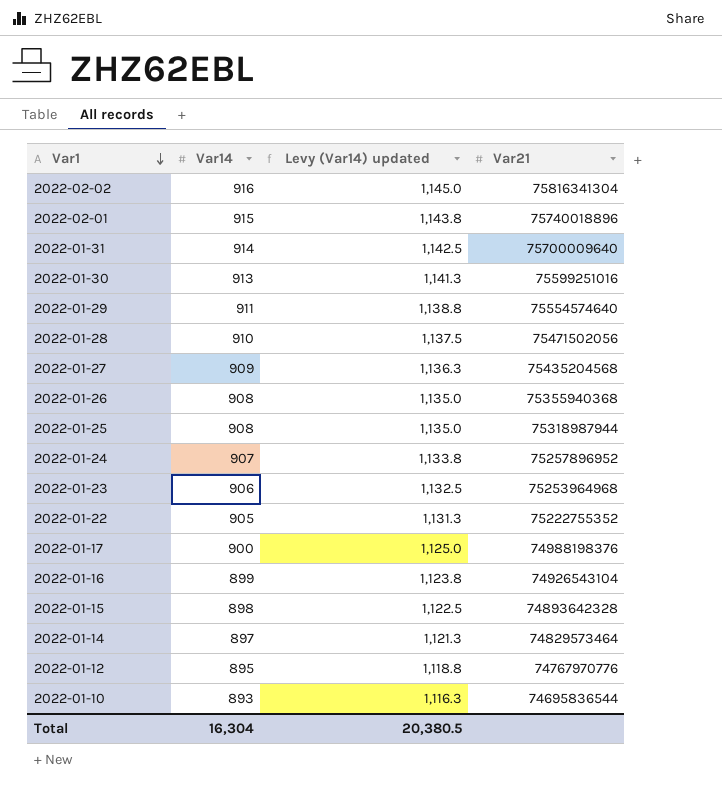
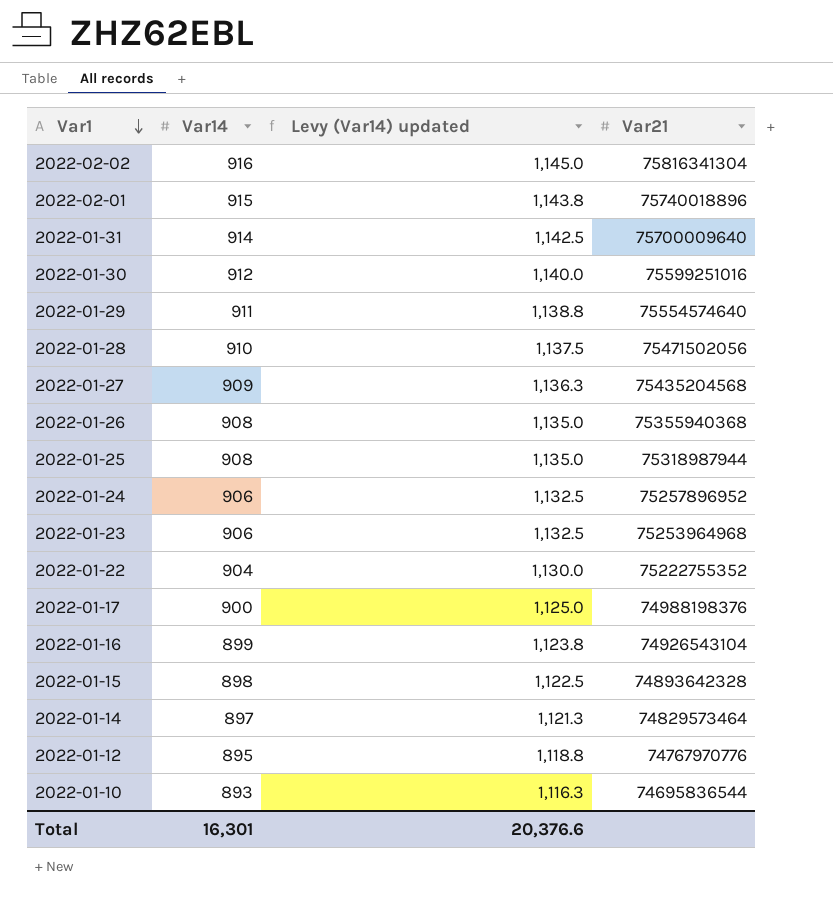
2022-01-30 | Var14: 913 -> 912
2022-01-30 | Levy (Var14) updated: 1,141.3 -> 1,140.0
2022-01-24 | Var14: 907 -> 906
2022-01-24 | Levy (Var14) updated: 1,133.8 -> 1,132.5
2022-01-22 | Var14: 905 -> 904
2022-01-22 | Levy (Var14) updated: 1,131.3 -> 1,130.0
Total | Var14: 16,304 -> 16,301
Total | Levy (Var14) updated: 20,380.5 -> 20,376.6

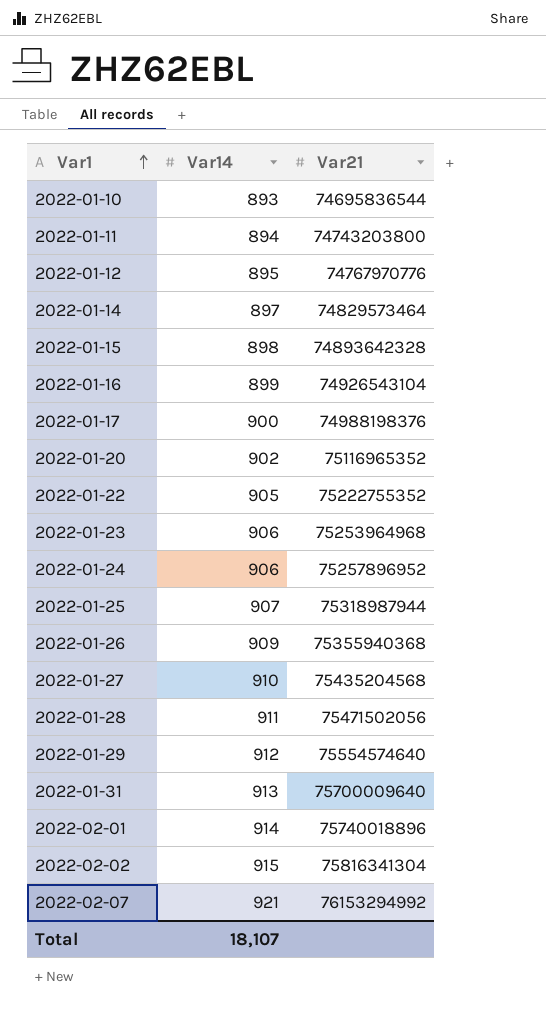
row order: Var1 descending -> Var1 ascending
column Levy (Var14) updated | formula: [Var14] * 1.25 -> none
row 2022-01-30: 912 | 1,140.0 | 75599251016 -> none
row 2022-01-11: none -> 894 | 74743203800
row 2022-01-20: none -> 902 | 75116965352
2022-01-22 | Var14: 904 -> 905
2022-01-25 | Var14: 908 -> 907
2022-01-26 | Var14: 908 -> 909
2022-01-27 | Var14: 909 -> 910
2022-01-28 | Var14: 910 -> 911
2022-01-29 | Var14: 911 -> 912
2022-01-31 | Var14: 914 -> 913
2022-02-01 | Var14: 915 -> 914
2022-02-02 | Var14: 916 -> 915
row 2022-02-07: none -> 921 | 76153294992
Total | Var14: 16,301 -> 18,107

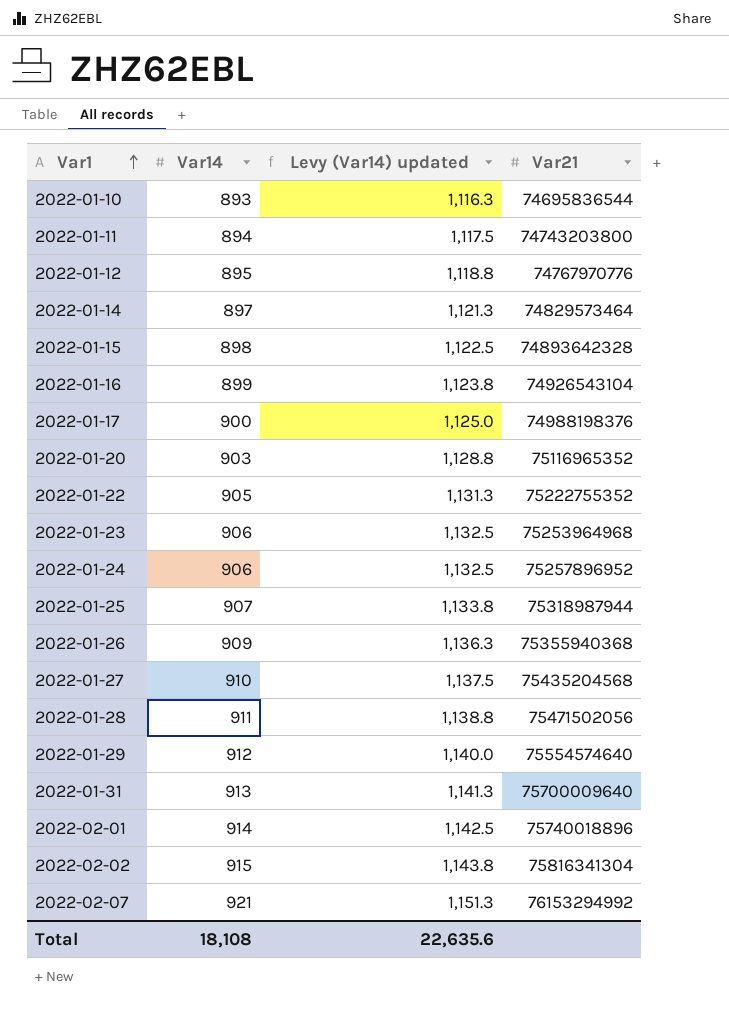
column Levy (Var14) updated | formula: none -> [Var14] * 1.25
2022-01-20 | Var14: 902 -> 903
Total | Var14: 18,107 -> 18,108

